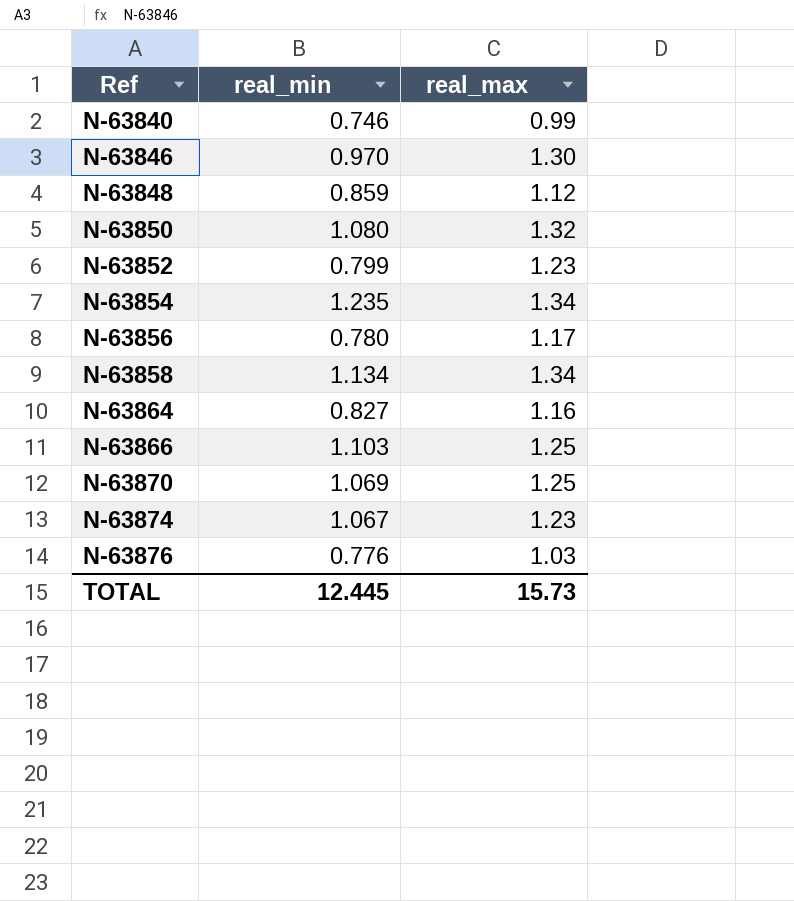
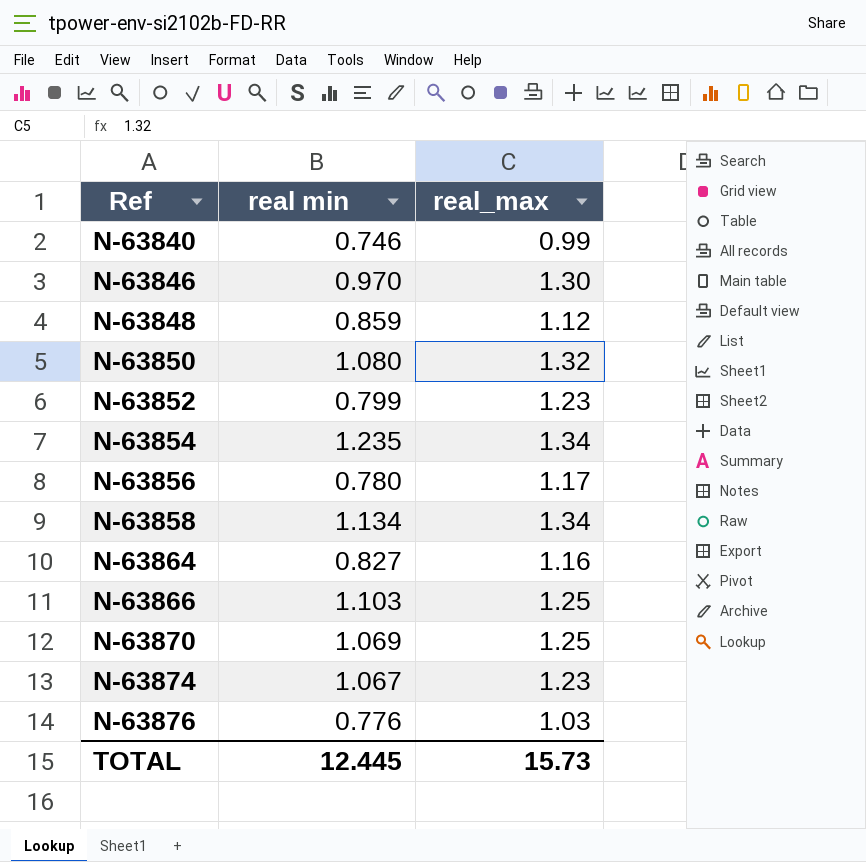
column name: real_min -> real min

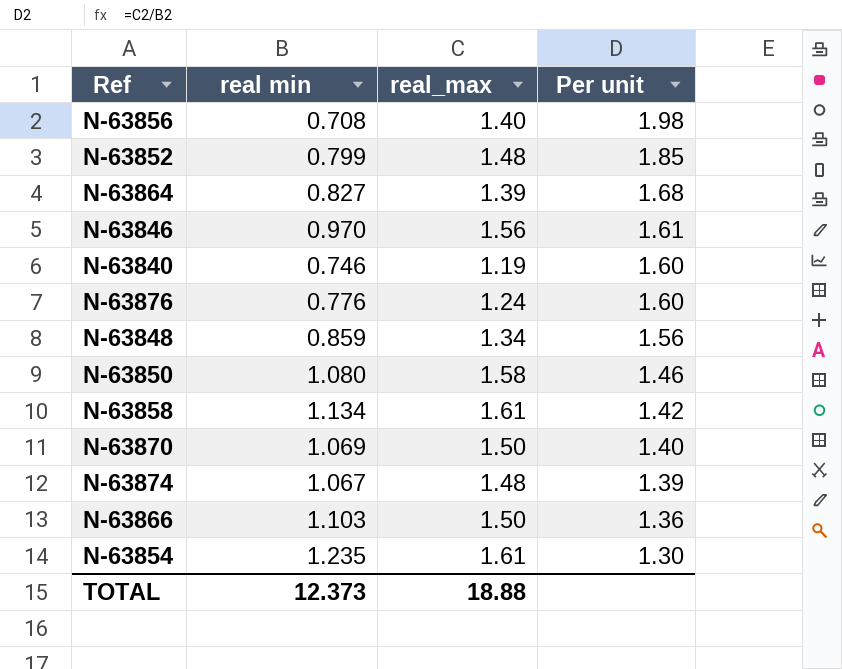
row order: Ref ascending -> Per unit descending
column Per unit | formula: none -> [real_max] / [real min]
N-63856 | real min: 0.780 -> 0.708
N-63856 | real_max: 1.17 -> 1.40
N-63852 | real_max: 1.23 -> 1.48
N-63864 | real_max: 1.16 -> 1.39
N-63846 | real_max: 1.30 -> 1.56
N-63840 | real_max: 0.99 -> 1.19
N-63876 | real_max: 1.03 -> 1.24
N-63848 | real_max: 1.12 -> 1.34
N-63850 | real_max: 1.32 -> 1.58
N-63858 | real_max: 1.34 -> 1.61
N-63870 | real_max: 1.25 -> 1.50
N-63874 | real_max: 1.23 -> 1.48
N-63866 | real_max: 1.25 -> 1.50
N-63854 | real_max: 1.34 -> 1.61
TOTAL | real min: 12.445 -> 12.373
TOTAL | real_max: 15.73 -> 18.88

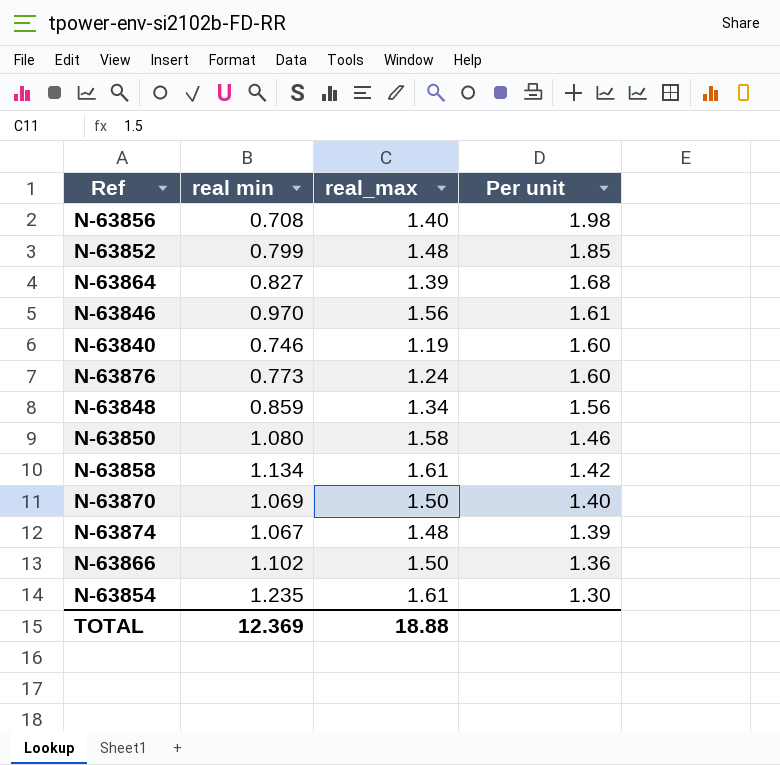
N-63876 | real min: 0.776 -> 0.773
N-63866 | real min: 1.103 -> 1.102
TOTAL | real min: 12.373 -> 12.369

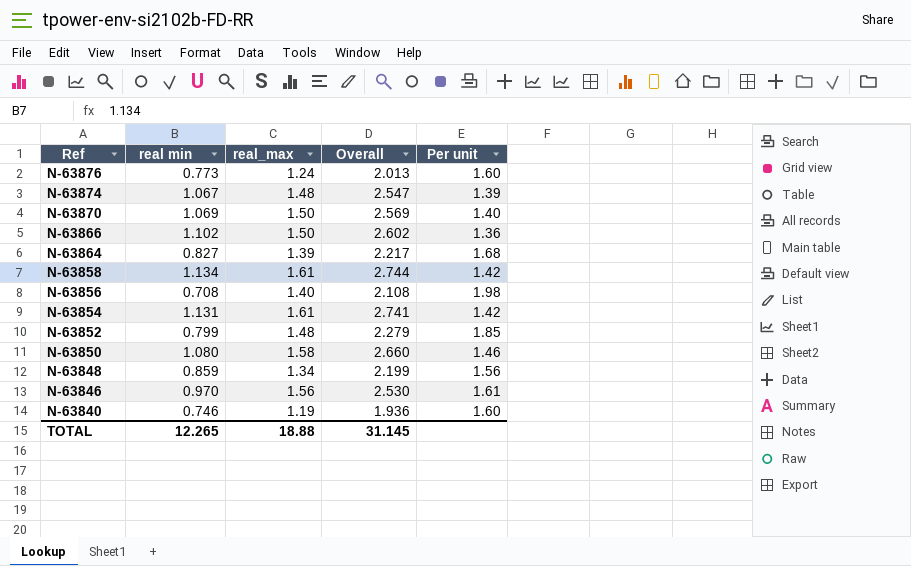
row order: Per unit descending -> Ref descending
column Overall | formula: none -> [real min] + [real_max]
N-63854 | real min: 1.235 -> 1.131
N-63854 | Per unit: 1.30 -> 1.42
TOTAL | real min: 12.369 -> 12.265

